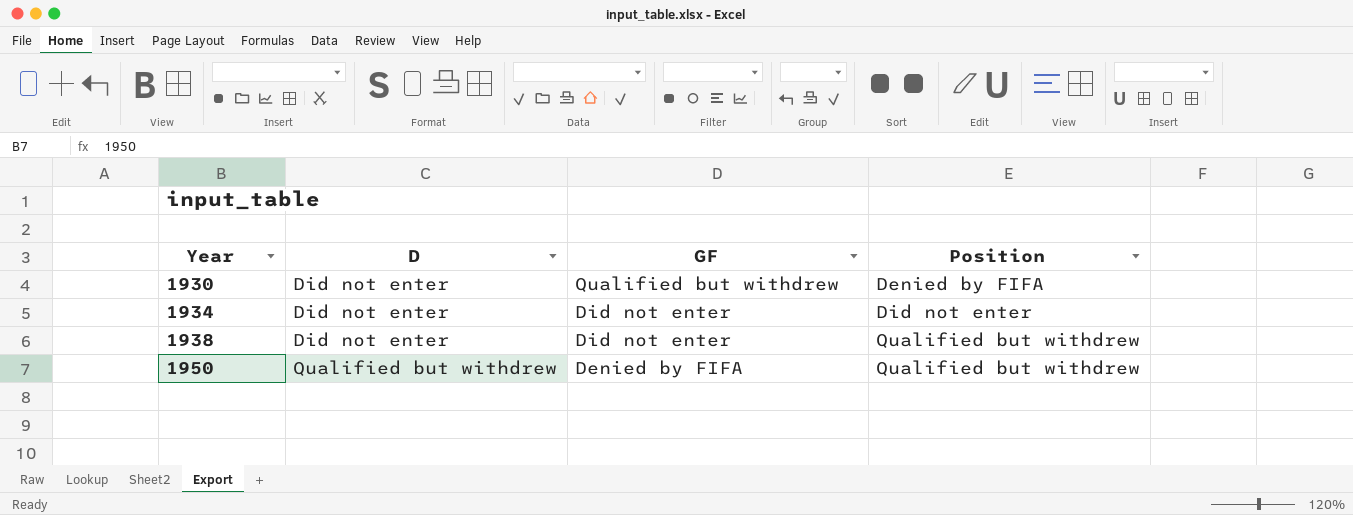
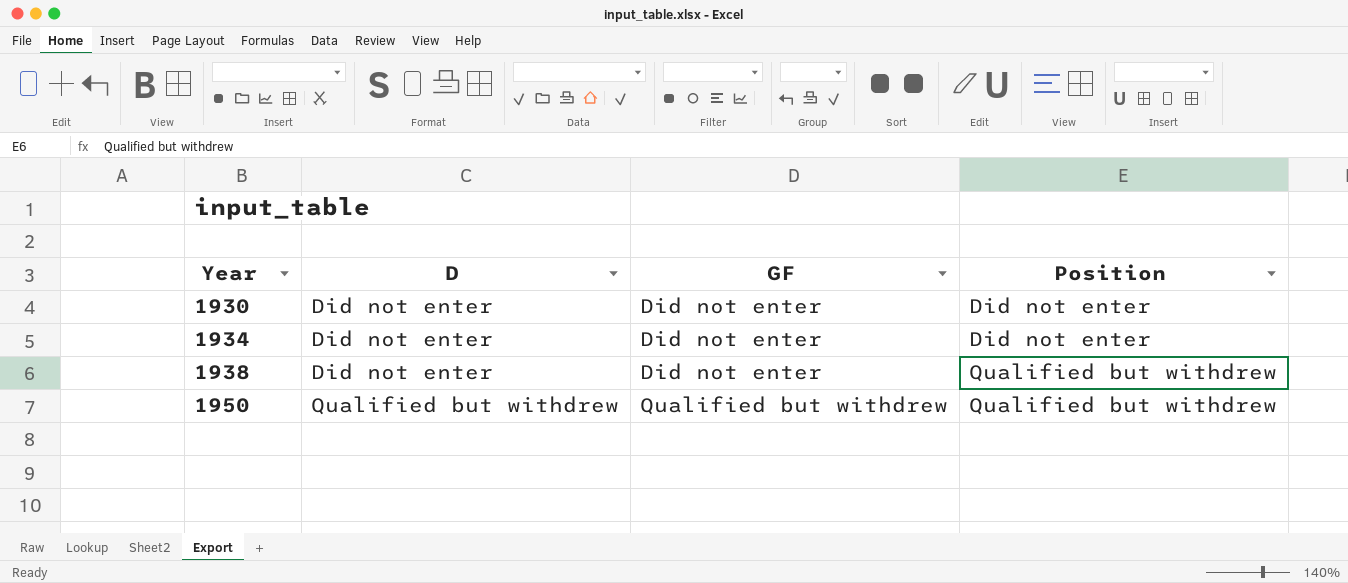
1930 | GF: Qualified but withdrew -> Did not enter
1930 | Position: Denied by FIFA -> Did not enter
1950 | GF: Denied by FIFA -> Qualified but withdrew

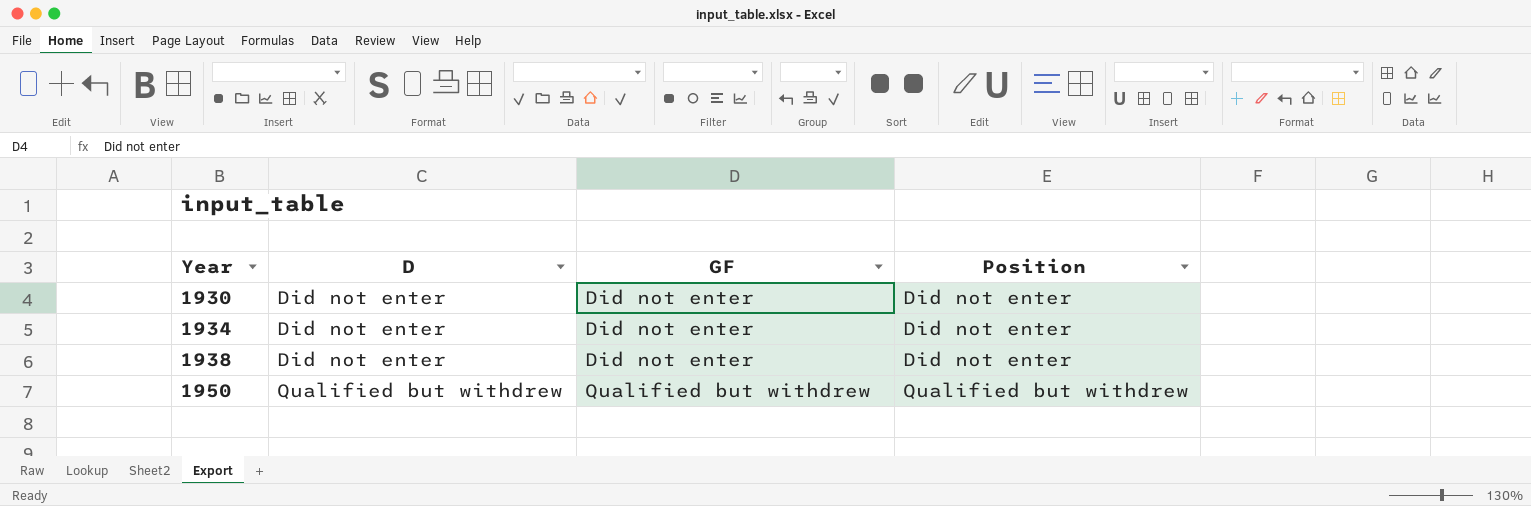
1938 | Position: Qualified but withdrew -> Did not enter

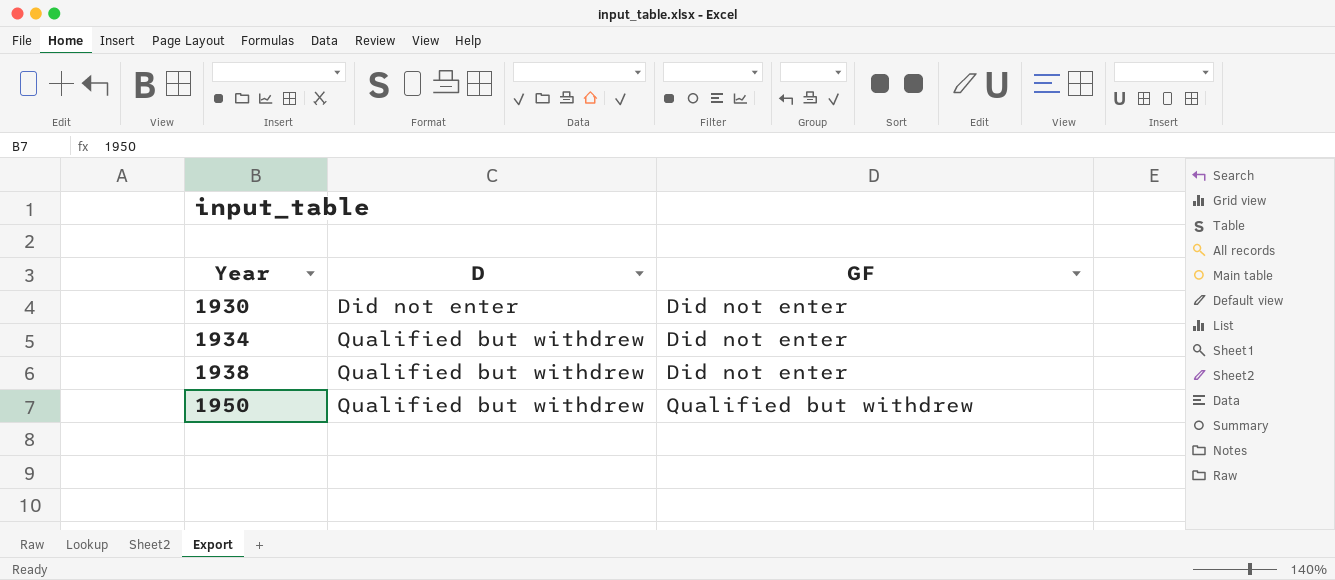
column Position | position: 4 -> none
1934 | D: Did not enter -> Qualified but withdrew
1938 | D: Did not enter -> Qualified but withdrew

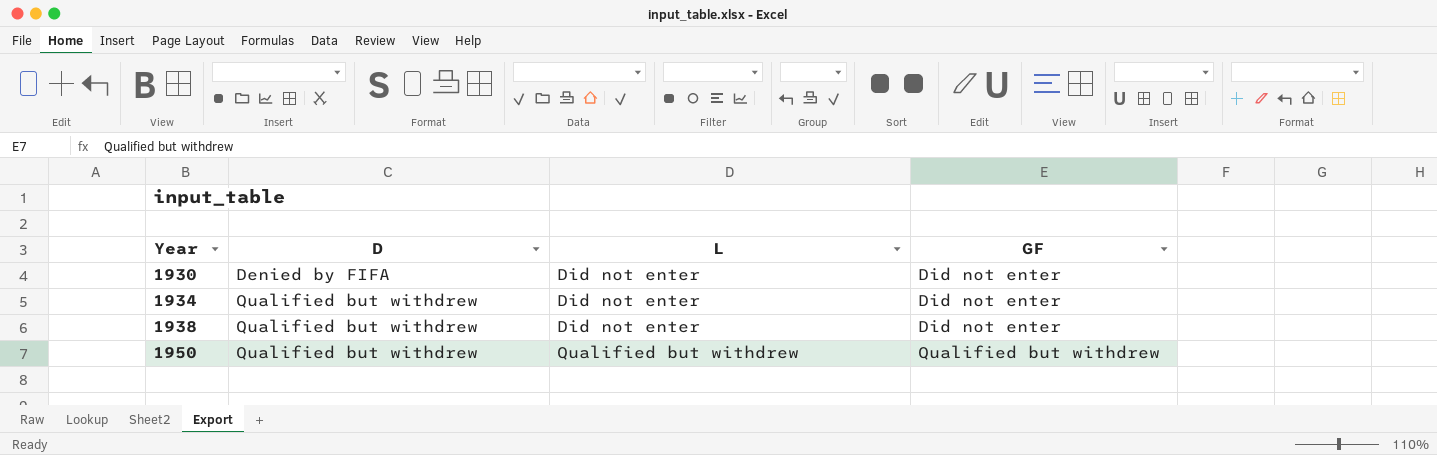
column L | position: none -> 3
1930 | D: Did not enter -> Denied by FIFA

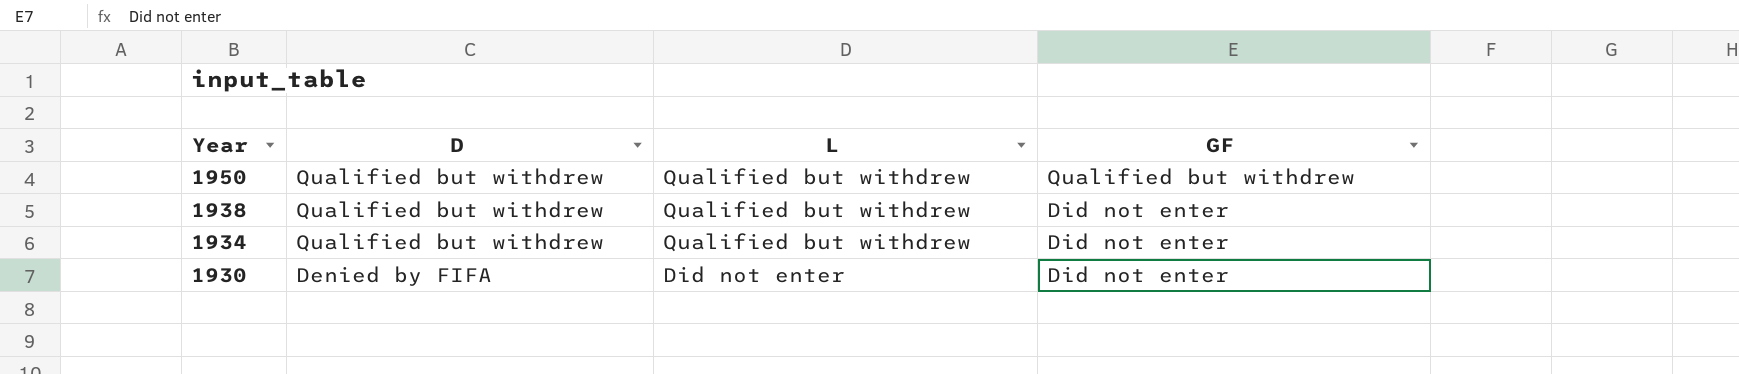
row order: Year ascending -> Year descending
1938 | L: Did not enter -> Qualified but withdrew
1934 | L: Did not enter -> Qualified but withdrew

